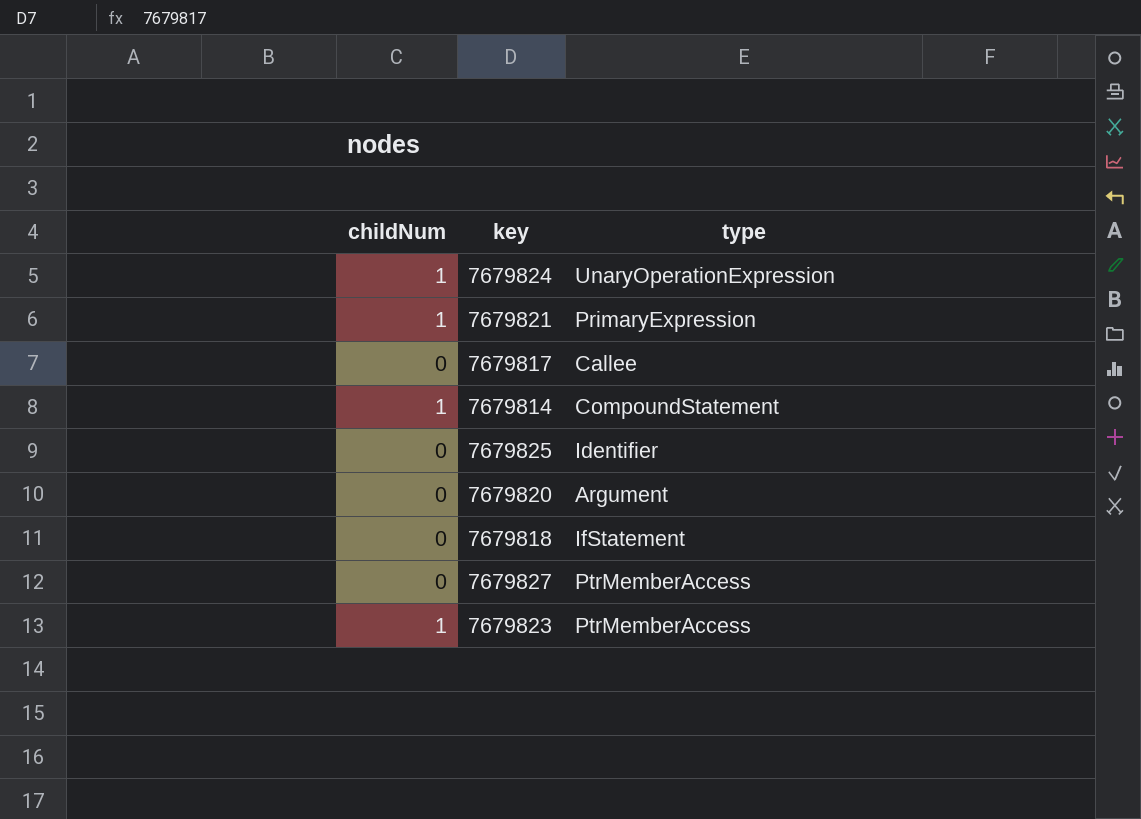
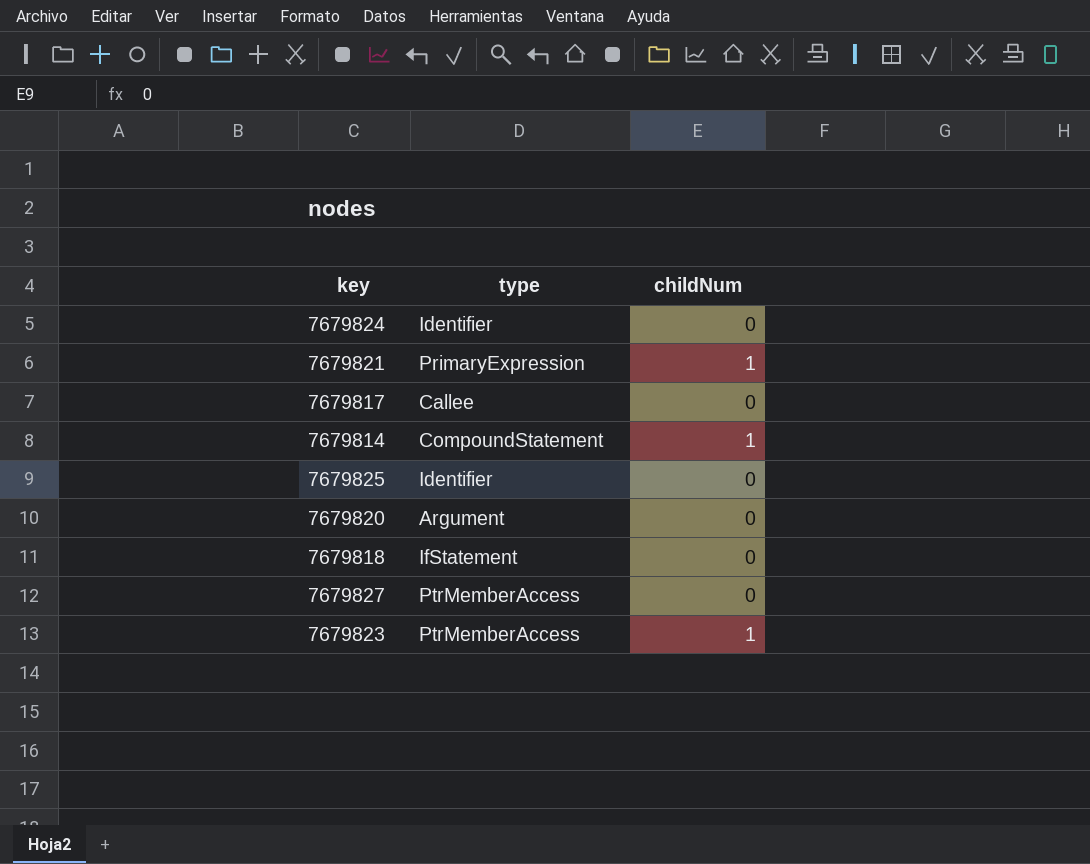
column childNum | position: 1 -> 3
7679824 | type: UnaryOperationExpression -> Identifier
7679824 | childNum: 1 -> 0

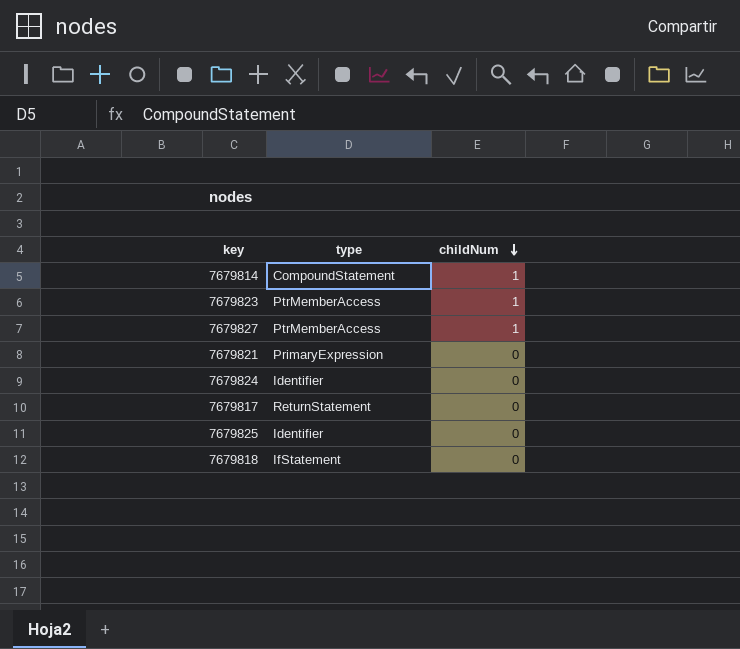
row order: none -> childNum descending
row 7679820: Argument | 0 -> none
7679827 | childNum: 0 -> 1
7679821 | childNum: 1 -> 0
7679817 | type: Callee -> ReturnStatement

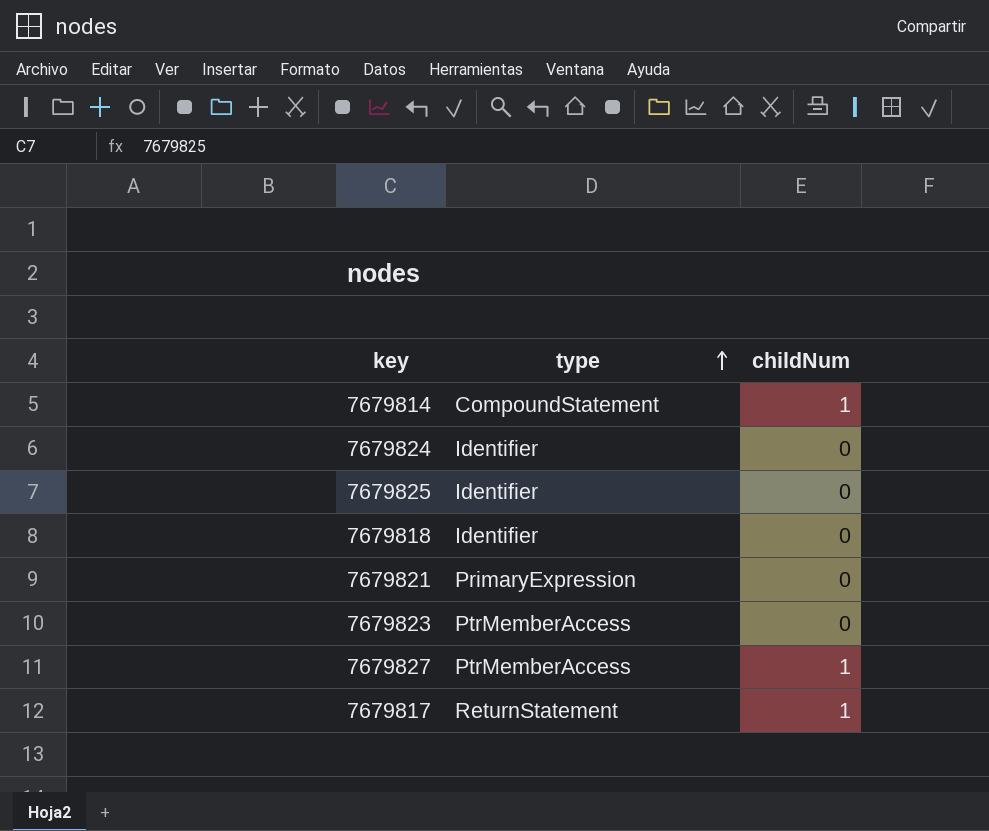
row order: childNum descending -> type ascending
7679818 | type: IfStatement -> Identifier
7679823 | childNum: 1 -> 0
7679817 | childNum: 0 -> 1

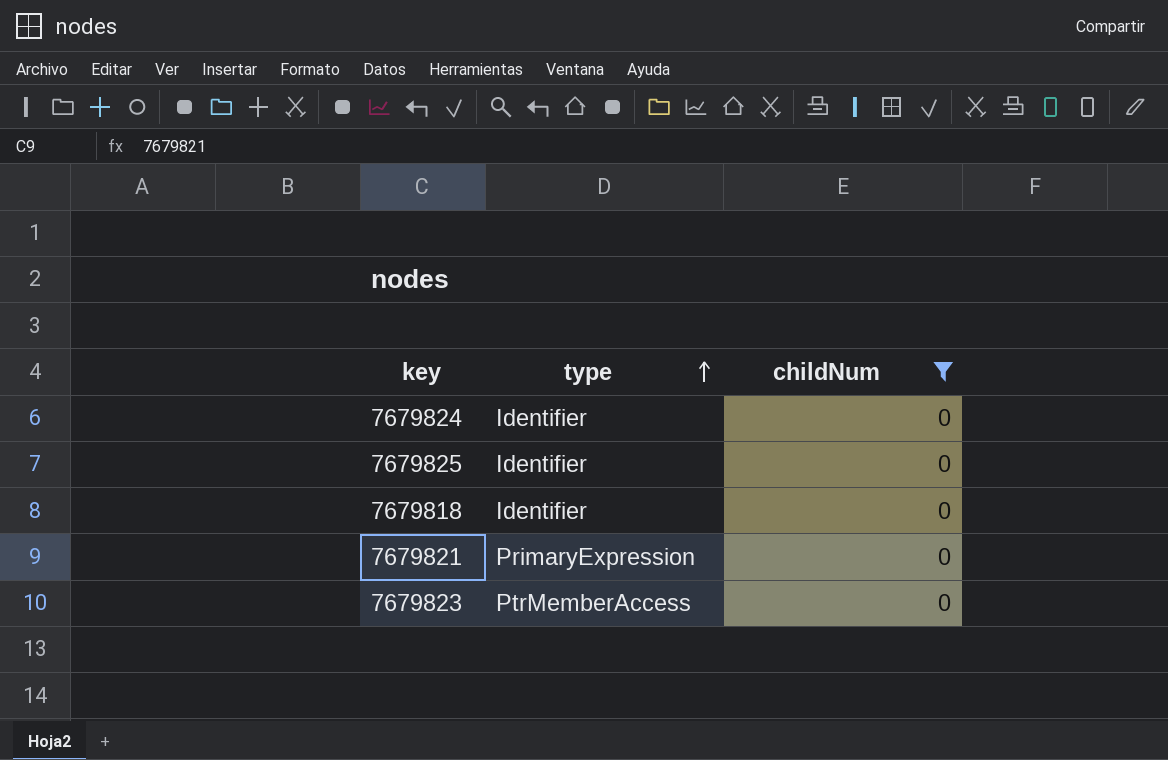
filter: none -> childNum = 0

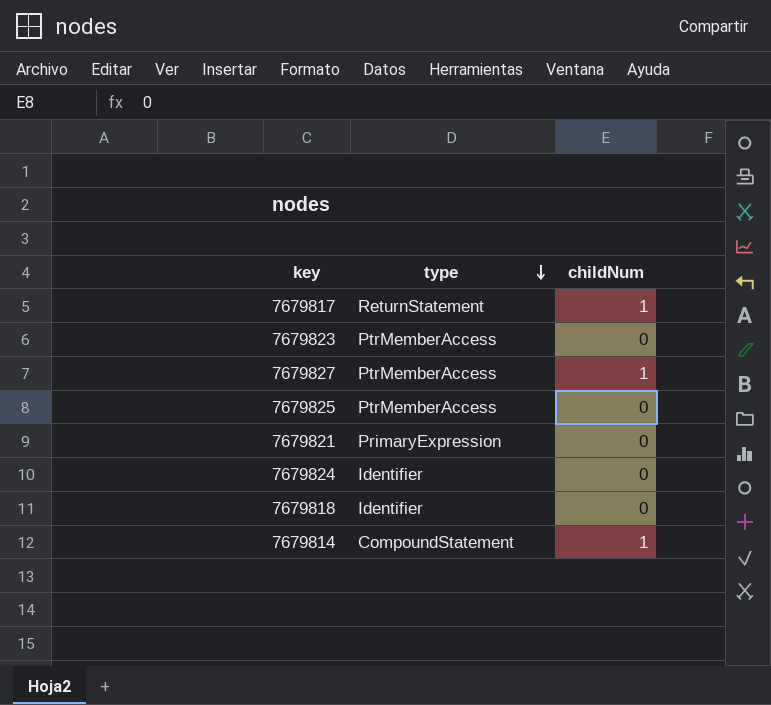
filter: childNum = 0 -> none
row order: type ascending -> type descending
7679825 | type: Identifier -> PtrMemberAccess

